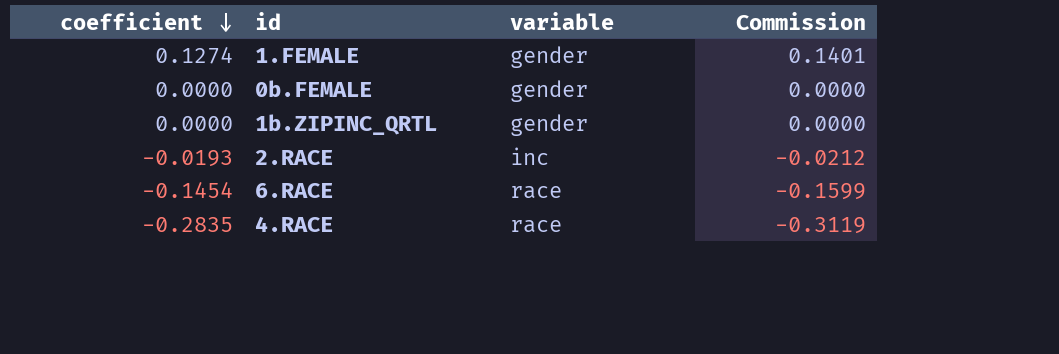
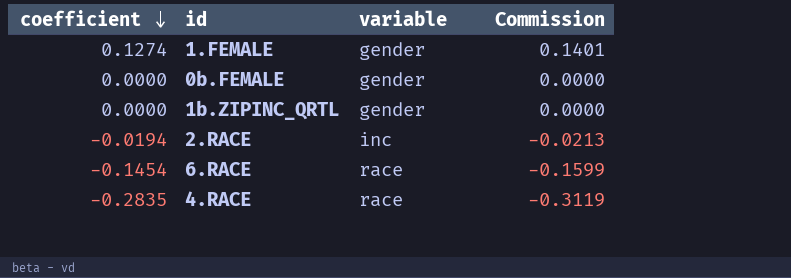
2.RACE | coefficient: -0.0193 -> -0.0194
2.RACE | Commission: -0.0212 -> -0.0213

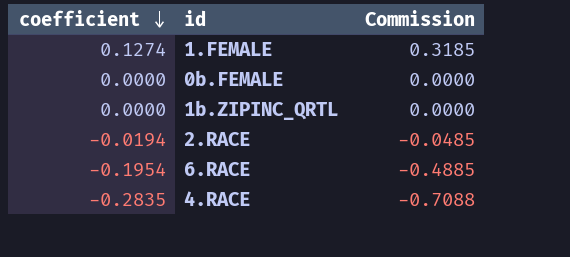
column variable | position: 3 -> none
column Commission | formula: [coefficient] * 1.1 -> [coefficient] * 2.5
6.RACE | coefficient: -0.1454 -> -0.1954

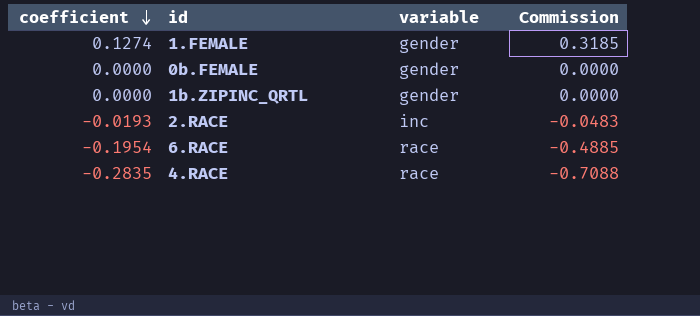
column variable | position: none -> 3
2.RACE | coefficient: -0.0194 -> -0.0193
2.RACE | Commission: -0.0485 -> -0.0483

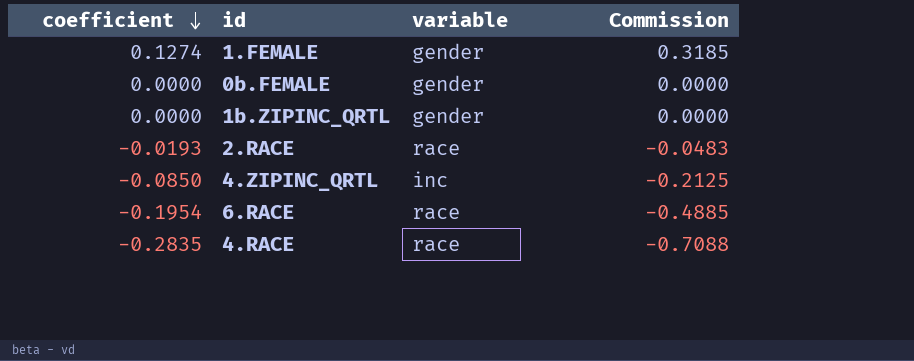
2.RACE | variable: inc -> race
row 4.ZIPINC_QRTL: none -> -0.0850 | inc | -0.2125

